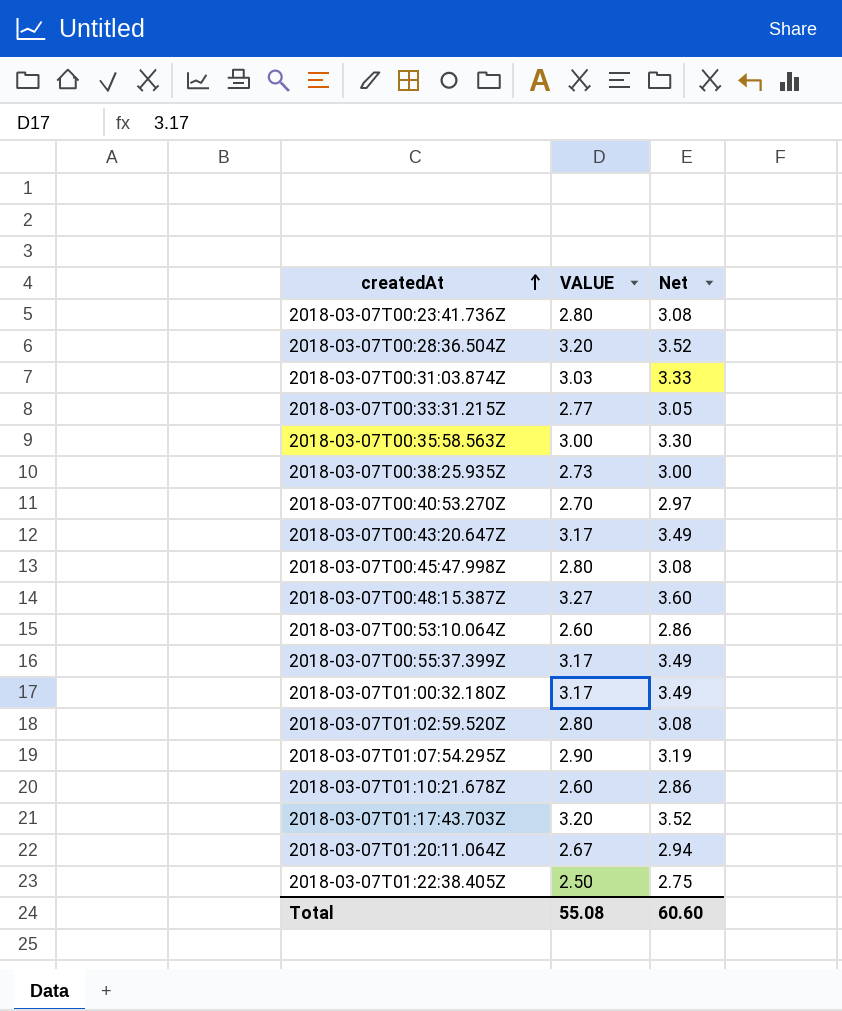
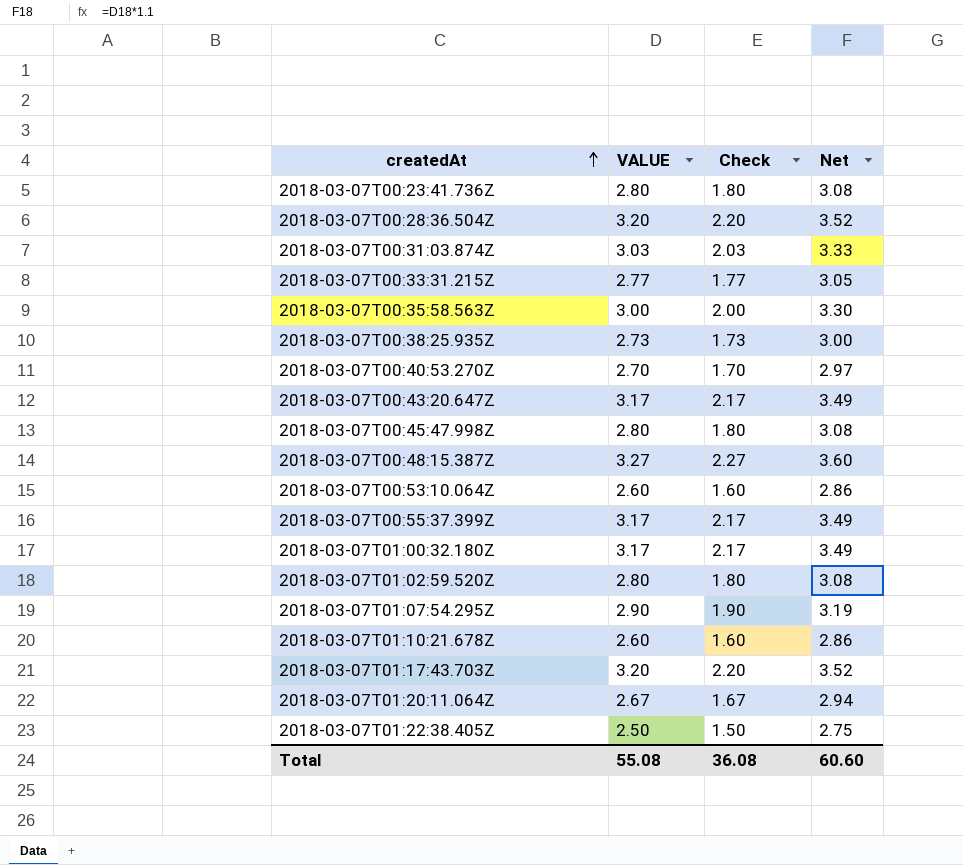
column Check | formula: none -> [VALUE] - 1

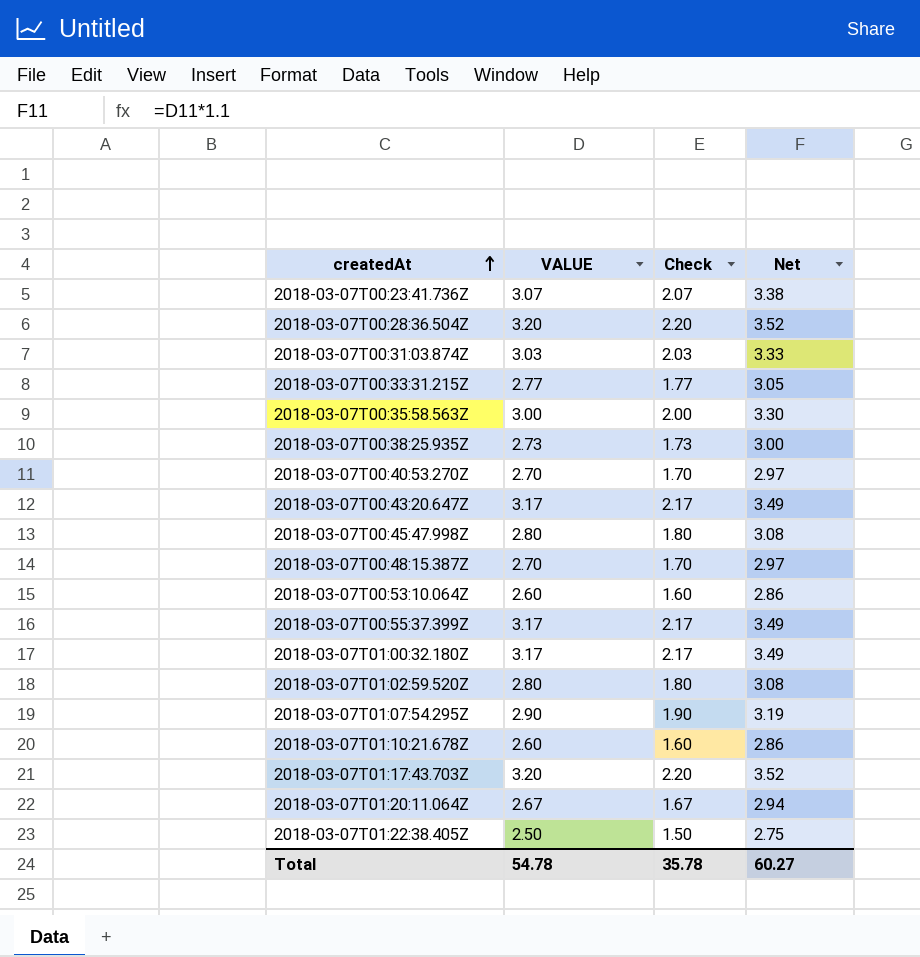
2018-03-07T00:23:41.736Z | VALUE: 2.80 -> 3.07
2018-03-07T00:23:41.736Z | Check: 1.80 -> 2.07
2018-03-07T00:23:41.736Z | Net: 3.08 -> 3.38
2018-03-07T00:48:15.387Z | VALUE: 3.27 -> 2.70
2018-03-07T00:48:15.387Z | Check: 2.27 -> 1.70
2018-03-07T00:48:15.387Z | Net: 3.60 -> 2.97
Total | VALUE: 55.08 -> 54.78
Total | Check: 36.08 -> 35.78
Total | Net: 60.60 -> 60.27

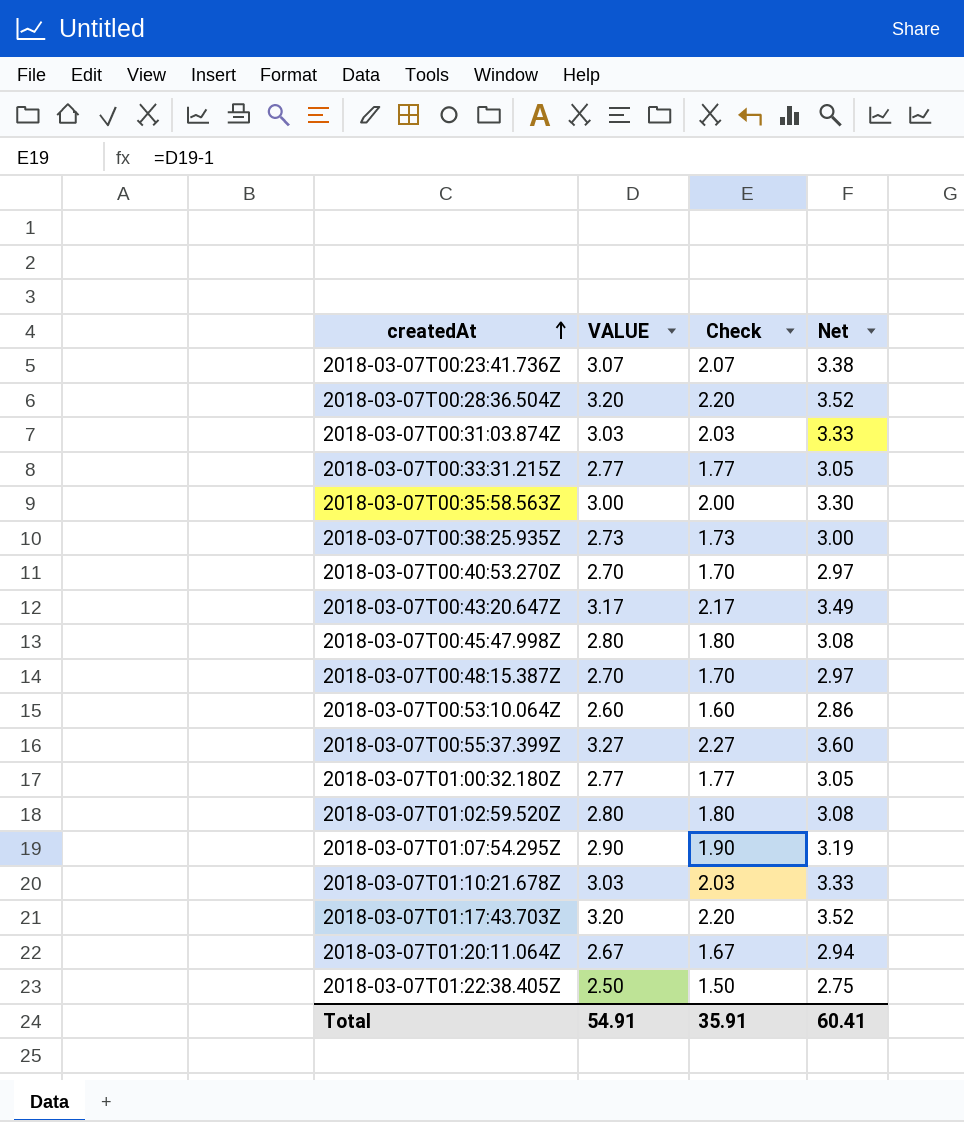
2018-03-07T00:55:37.399Z | VALUE: 3.17 -> 3.27
2018-03-07T00:55:37.399Z | Check: 2.17 -> 2.27
2018-03-07T00:55:37.399Z | Net: 3.49 -> 3.60
2018-03-07T01:00:32.180Z | VALUE: 3.17 -> 2.77
2018-03-07T01:00:32.180Z | Check: 2.17 -> 1.77
2018-03-07T01:00:32.180Z | Net: 3.49 -> 3.05
2018-03-07T01:10:21.678Z | VALUE: 2.60 -> 3.03
2018-03-07T01:10:21.678Z | Check: 1.60 -> 2.03
2018-03-07T01:10:21.678Z | Net: 2.86 -> 3.33
Total | VALUE: 54.78 -> 54.91
Total | Check: 35.78 -> 35.91
Total | Net: 60.27 -> 60.41

